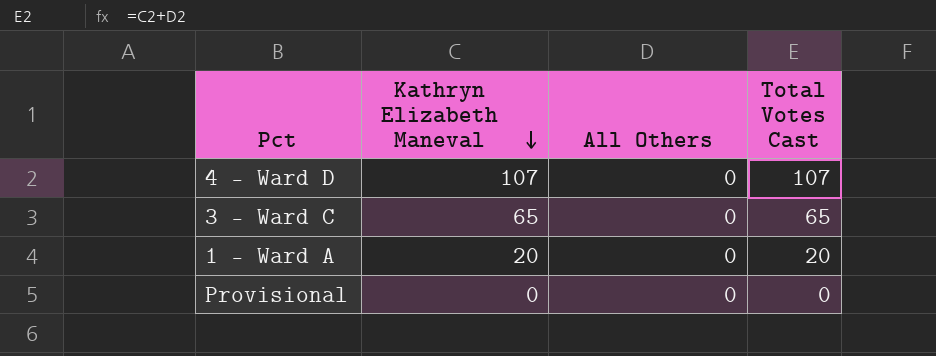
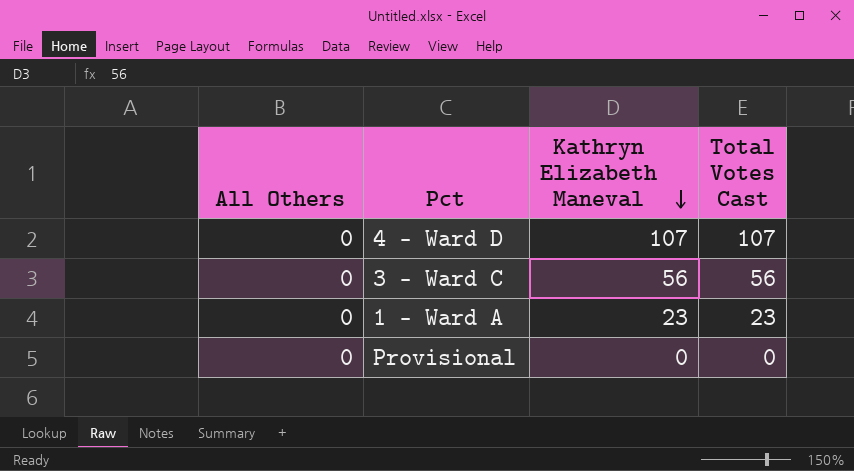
column All Others | position: 3 -> 1
3 - Ward C | Kathryn Elizabeth Maneval: 65 -> 56
3 - Ward C | Total Votes Cast: 65 -> 56
1 - Ward A | Kathryn Elizabeth Maneval: 20 -> 23
1 - Ward A | Total Votes Cast: 20 -> 23

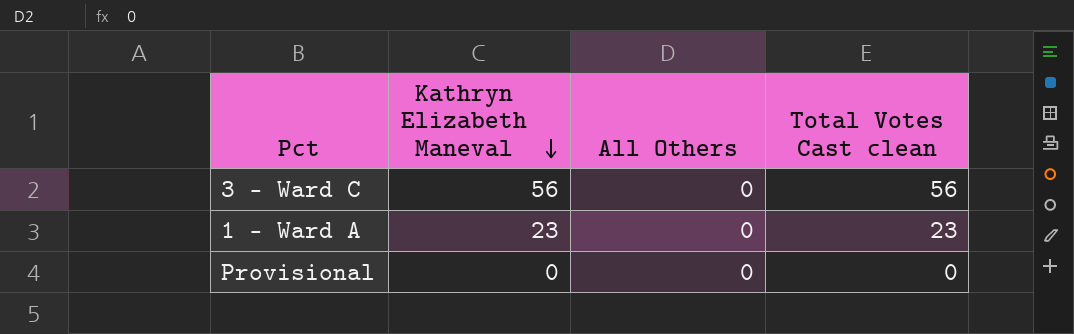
column All Others | position: 1 -> 3
column name: Total Votes Cast -> Total Votes Cast clean
row 4 - Ward D: 0 | 107 | 107 -> none

